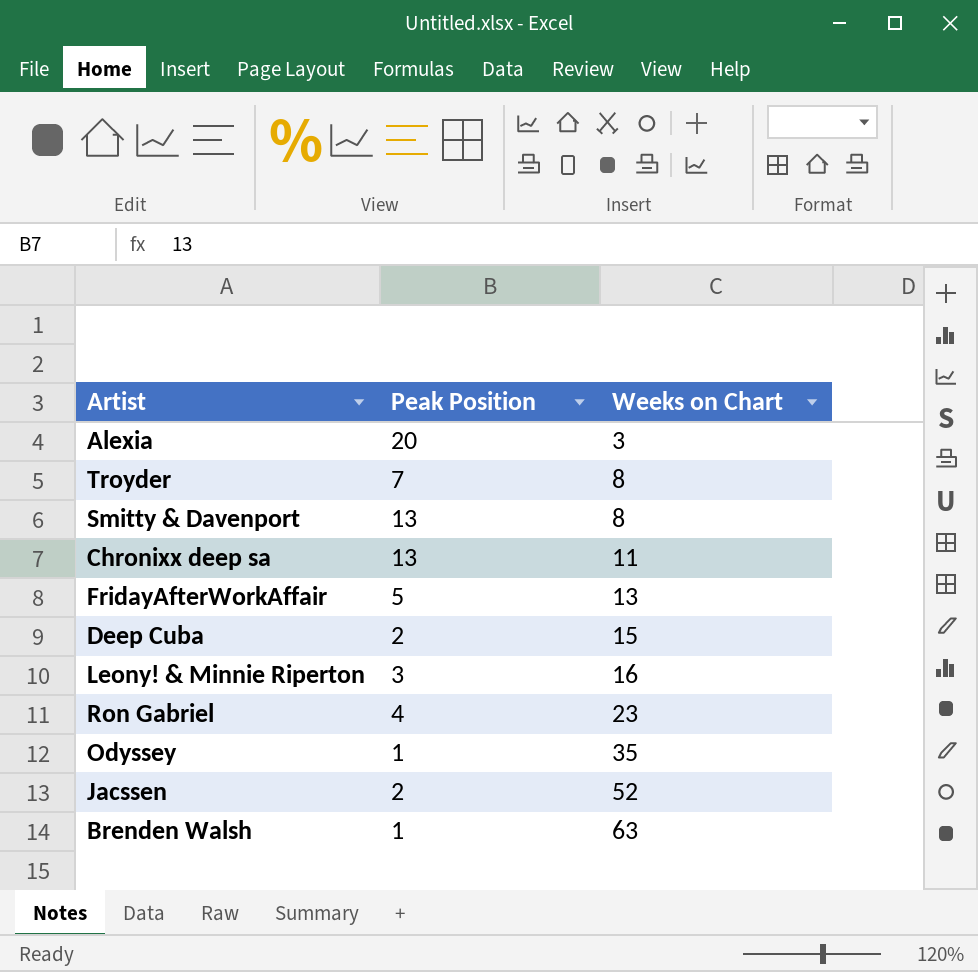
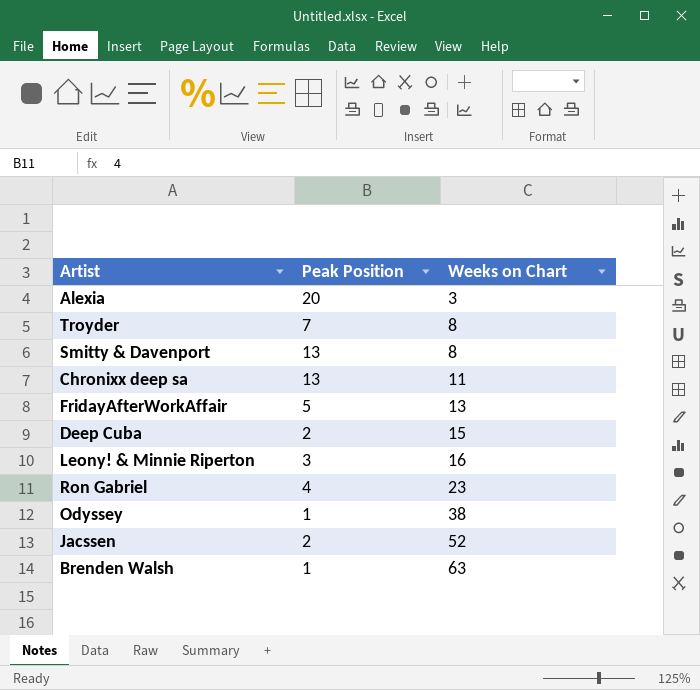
Odyssey | Weeks on Chart: 35 -> 38

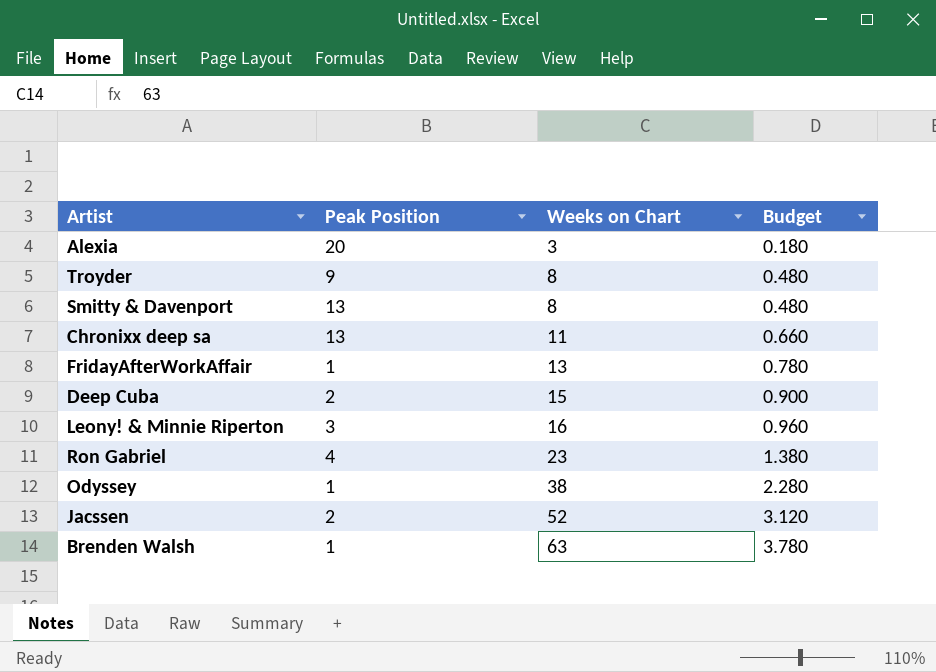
column Budget | formula: none -> [Weeks on Chart] * 0.06
Troyder | Peak Position: 7 -> 9
FridayAfterWorkAffair | Peak Position: 5 -> 1

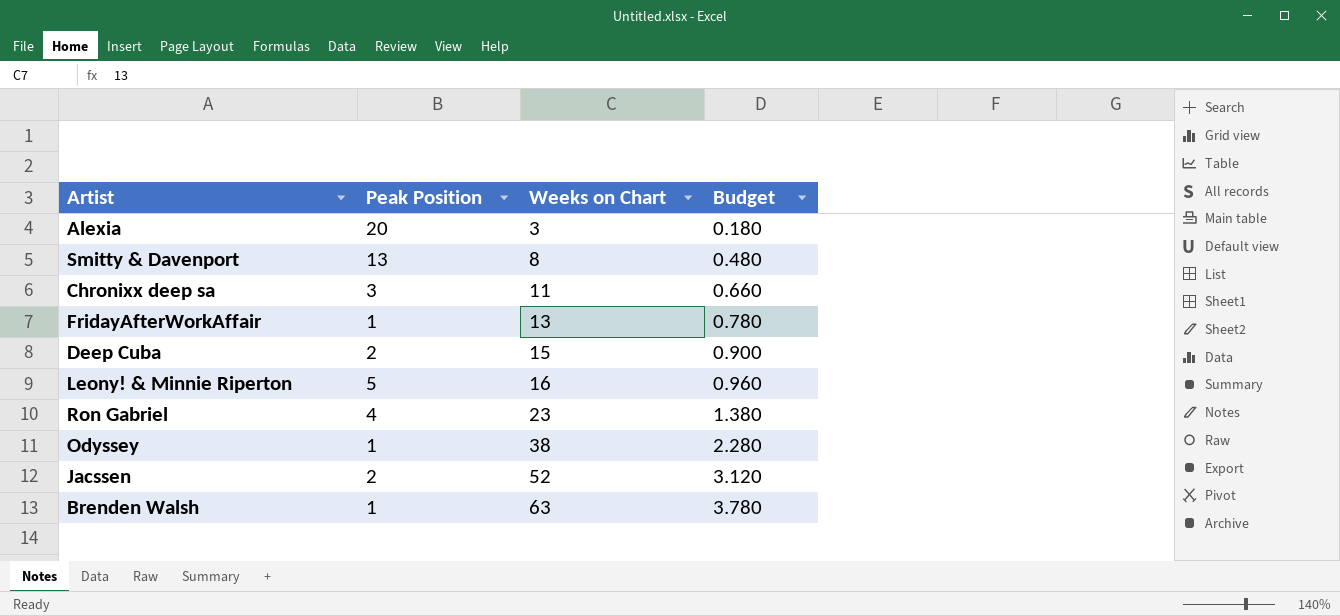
row Troyder: 9 | 8 | 0.480 -> none
Chronixx deep sa | Peak Position: 13 -> 3
Leony! & Minnie Riperton | Peak Position: 3 -> 5

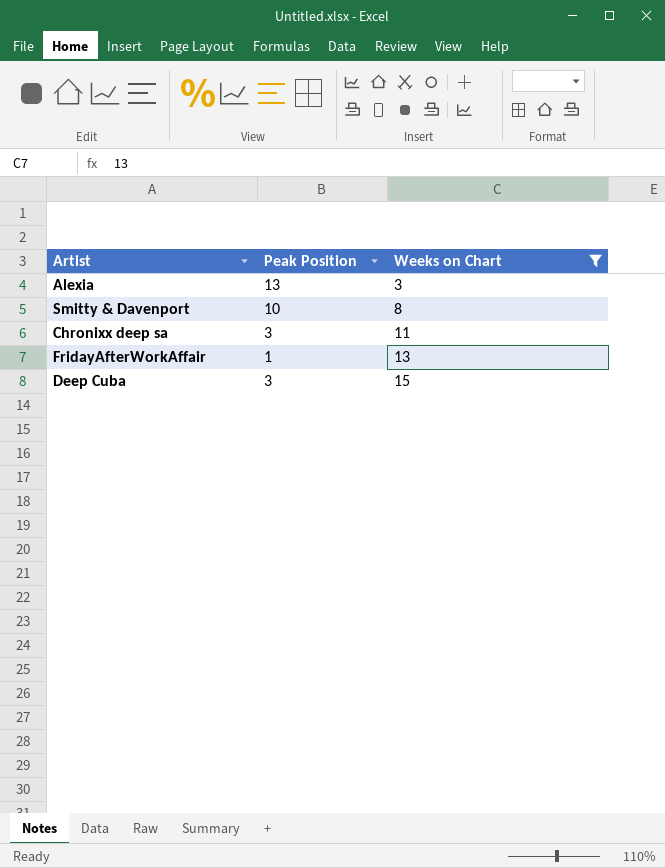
filter: none -> Weeks on Chart <= 15
column Budget | formula: [Weeks on Chart] * 0.06 -> none
Alexia | Peak Position: 20 -> 13
Smitty & Davenport | Peak Position: 13 -> 10
Deep Cuba | Peak Position: 2 -> 3

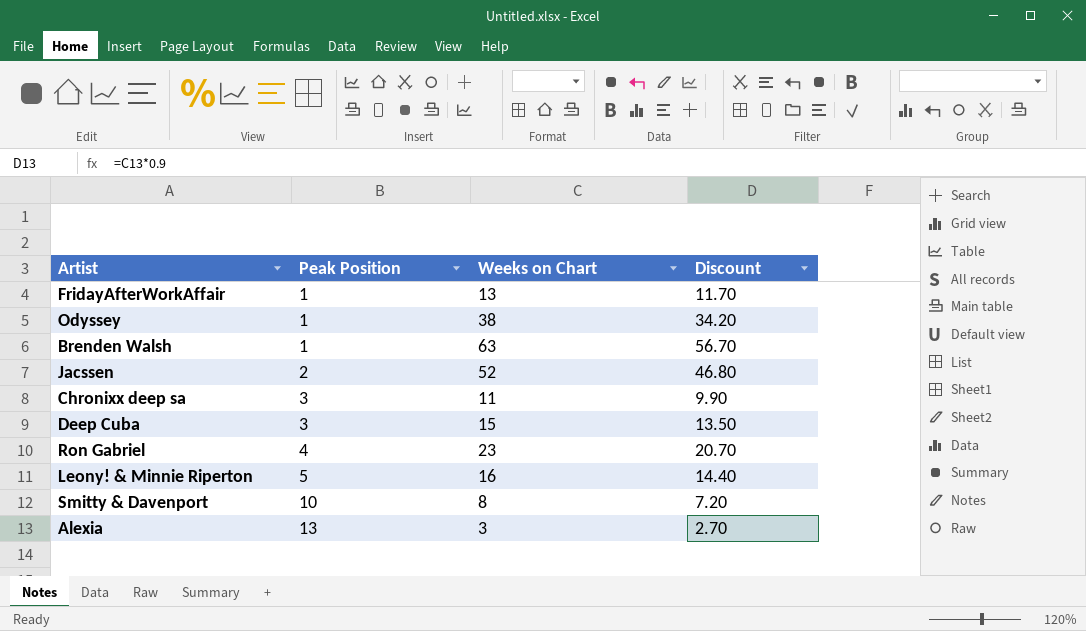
filter: Weeks on Chart <= 15 -> none
row order: Weeks on Chart ascending -> Peak Position ascending
column Discount | formula: none -> [Weeks on Chart] * 0.9

